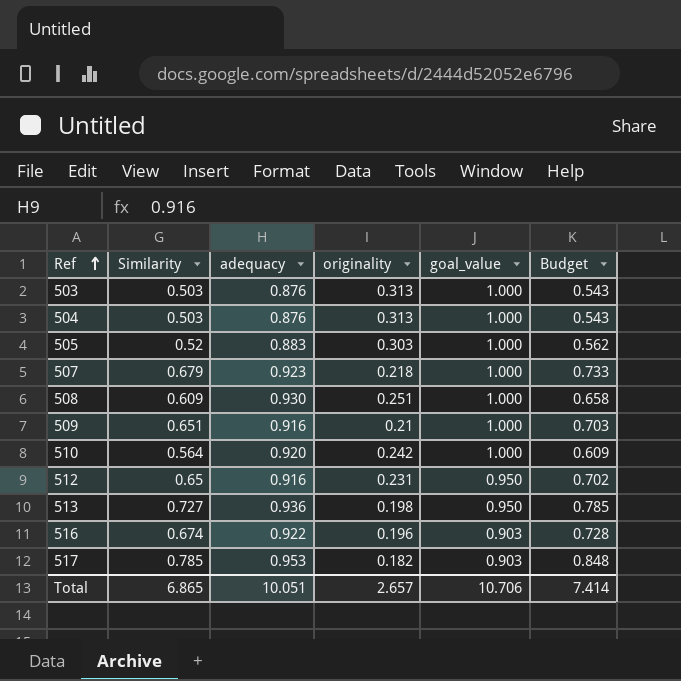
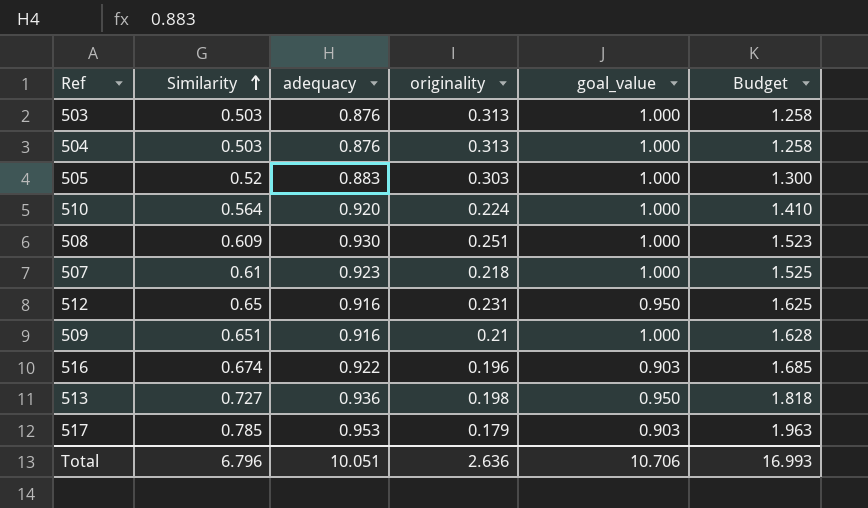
row order: Ref ascending -> Similarity ascending
column Budget | formula: [Similarity] * 1.08 -> [Similarity] * 2.5
510 | originality: 0.242 -> 0.224
507 | Similarity: 0.679 -> 0.61
517 | originality: 0.182 -> 0.179
Total | Similarity: 6.865 -> 6.796
Total | originality: 2.657 -> 2.636
Total | Budget: 7.414 -> 16.993

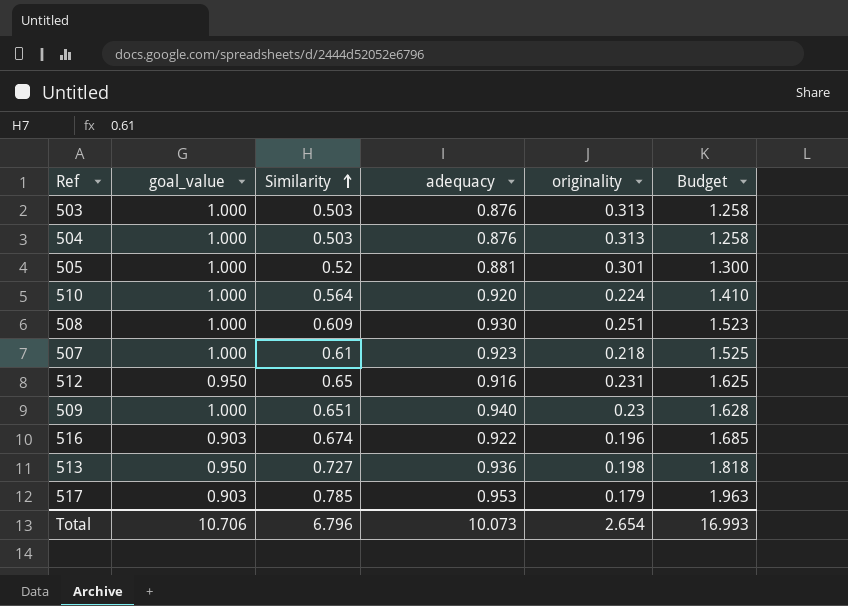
column goal_value | position: 5 -> 2
505 | adequacy: 0.883 -> 0.881
505 | originality: 0.303 -> 0.301
509 | adequacy: 0.916 -> 0.940
509 | originality: 0.21 -> 0.23
Total | adequacy: 10.051 -> 10.073
Total | originality: 2.636 -> 2.654

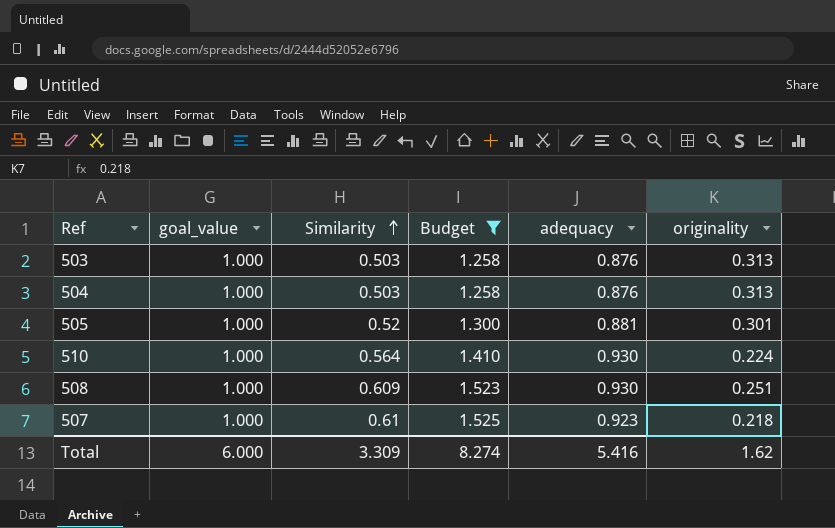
filter: none -> Budget <= 1.525
column Budget | position: 6 -> 4
510 | adequacy: 0.920 -> 0.930
Total | goal_value: 10.706 -> 6.000
Total | Similarity: 6.796 -> 3.309
Total | Budget: 16.993 -> 8.274
Total | adequacy: 10.073 -> 5.416
Total | originality: 2.654 -> 1.62

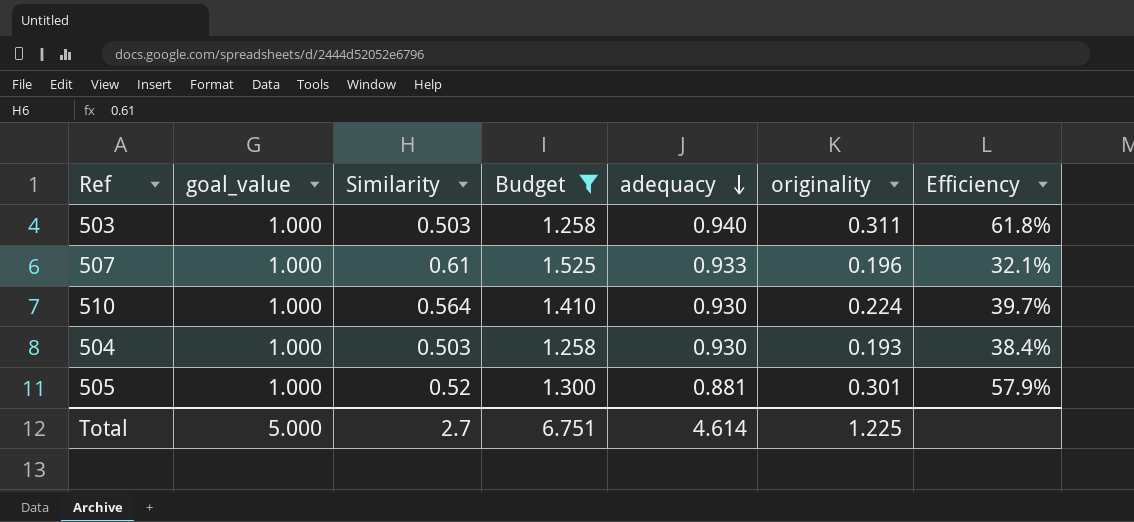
row order: Similarity ascending -> adequacy descending
column Efficiency | formula: none -> [originality] / [Similarity]
row 508: 1.000 | 0.609 | 1.523 | 0.930 | 0.251 -> none
503 | adequacy: 0.876 -> 0.940
503 | originality: 0.313 -> 0.311
507 | adequacy: 0.923 -> 0.933
507 | originality: 0.218 -> 0.196
504 | adequacy: 0.876 -> 0.930
504 | originality: 0.313 -> 0.193
Total | goal_value: 6.000 -> 5.000
Total | Similarity: 3.309 -> 2.7
Total | Budget: 8.274 -> 6.751
Total | adequacy: 5.416 -> 4.614
Total | originality: 1.62 -> 1.225

